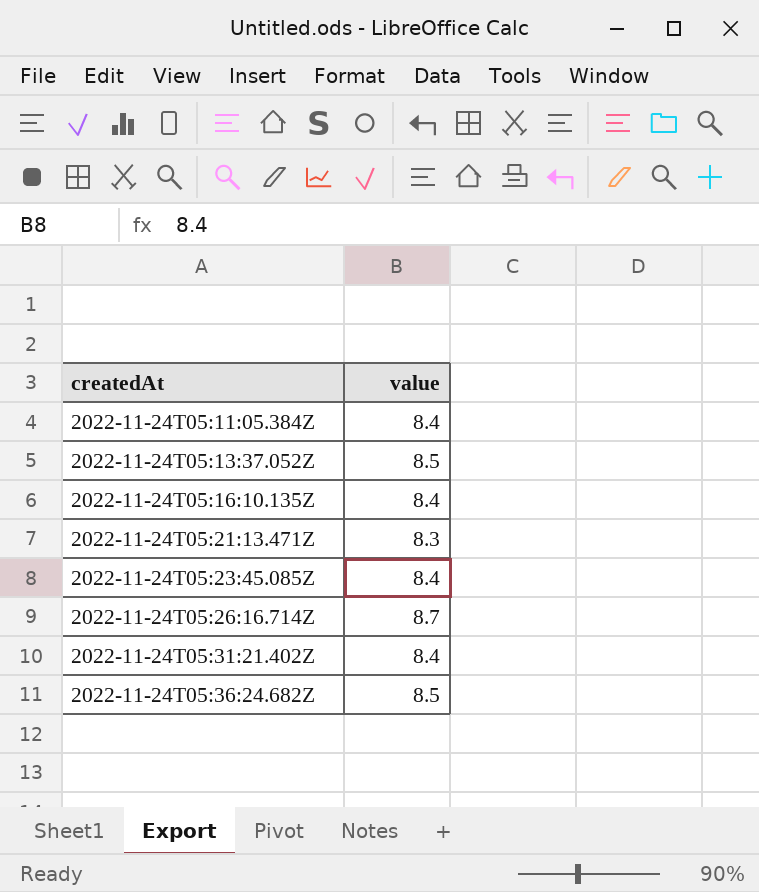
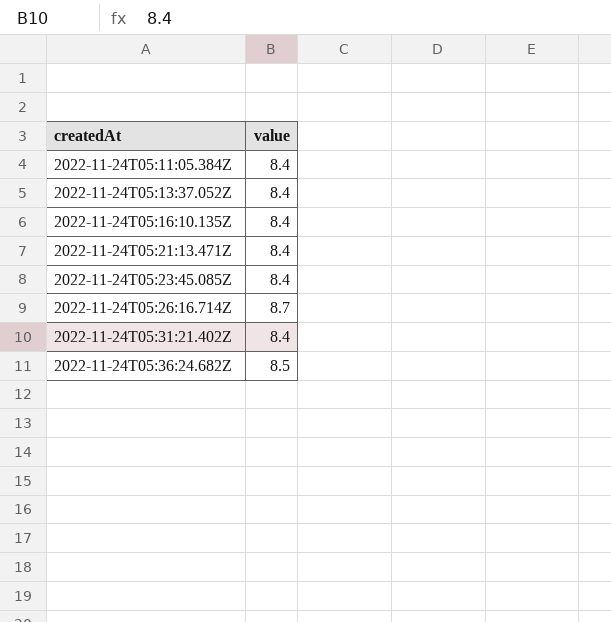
2022-11-24T05:13:37.052Z | value: 8.5 -> 8.4
2022-11-24T05:21:13.471Z | value: 8.3 -> 8.4

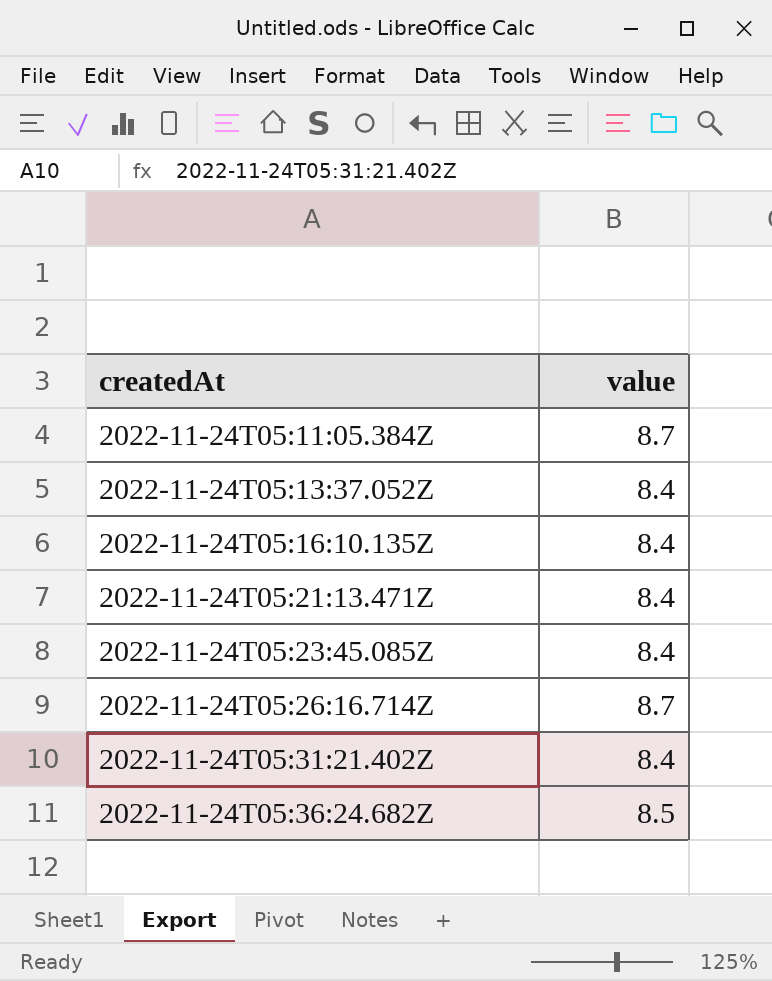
2022-11-24T05:11:05.384Z | value: 8.4 -> 8.7

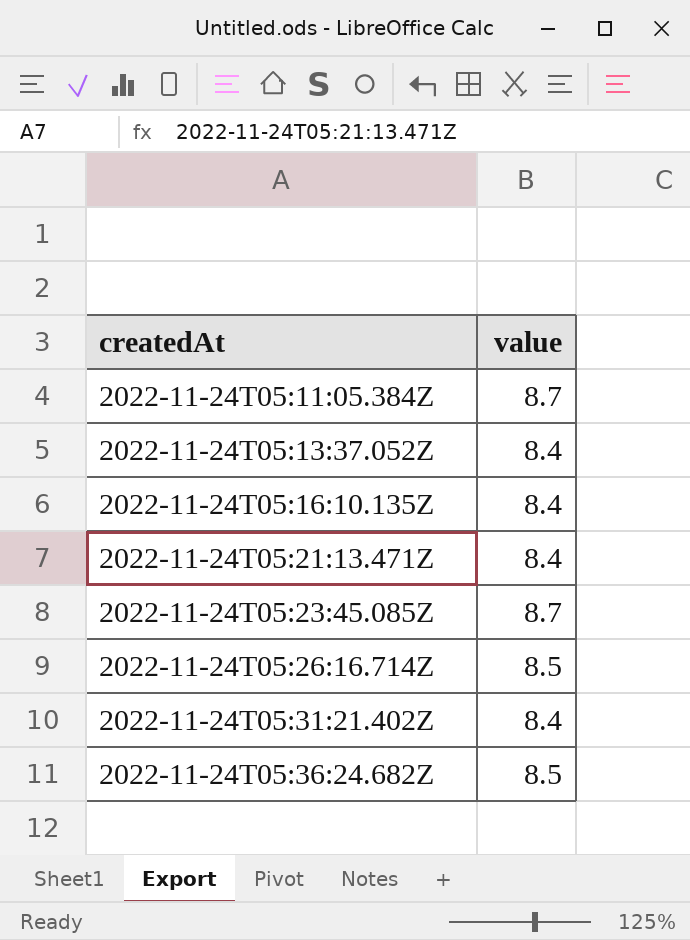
2022-11-24T05:23:45.085Z | value: 8.4 -> 8.7
2022-11-24T05:26:16.714Z | value: 8.7 -> 8.5

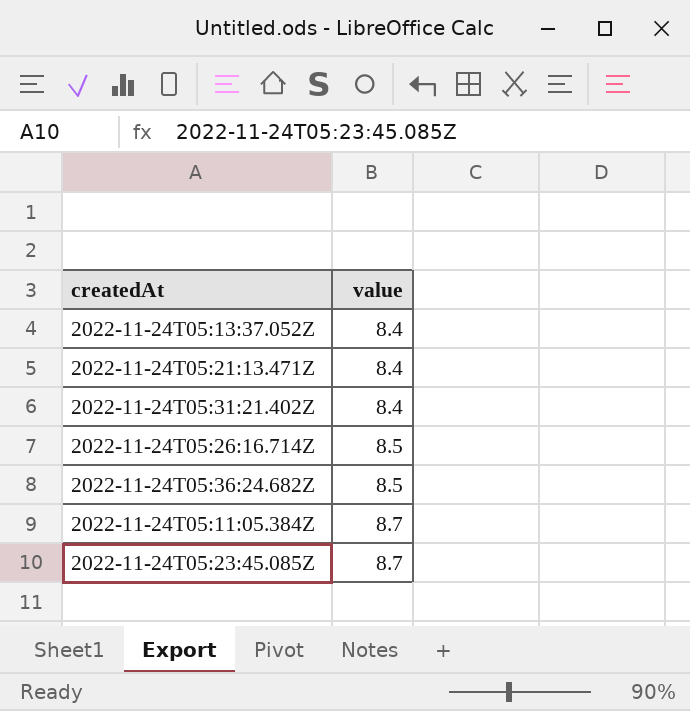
row order: createdAt ascending -> value ascending
row 2022-11-24T05:16:10.135Z: 8.4 -> none

